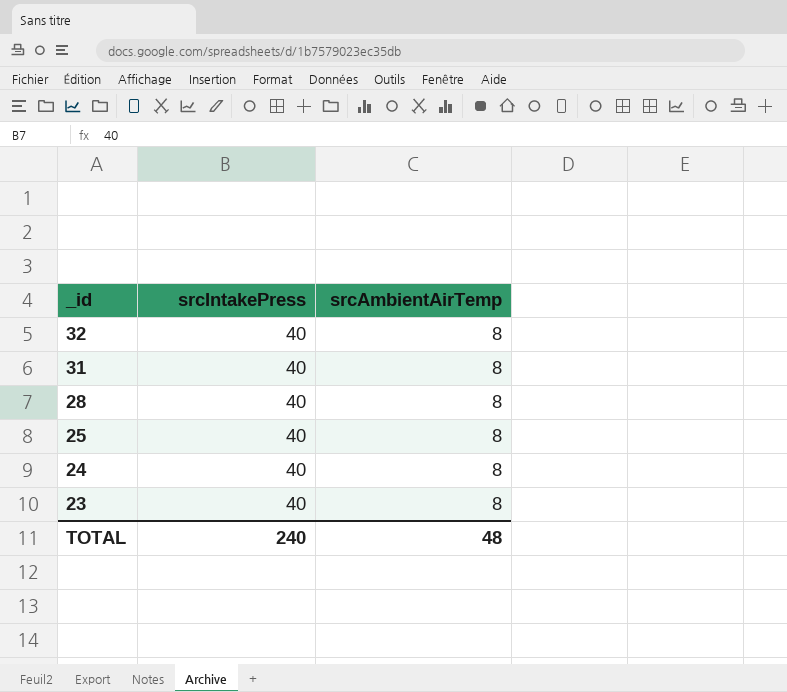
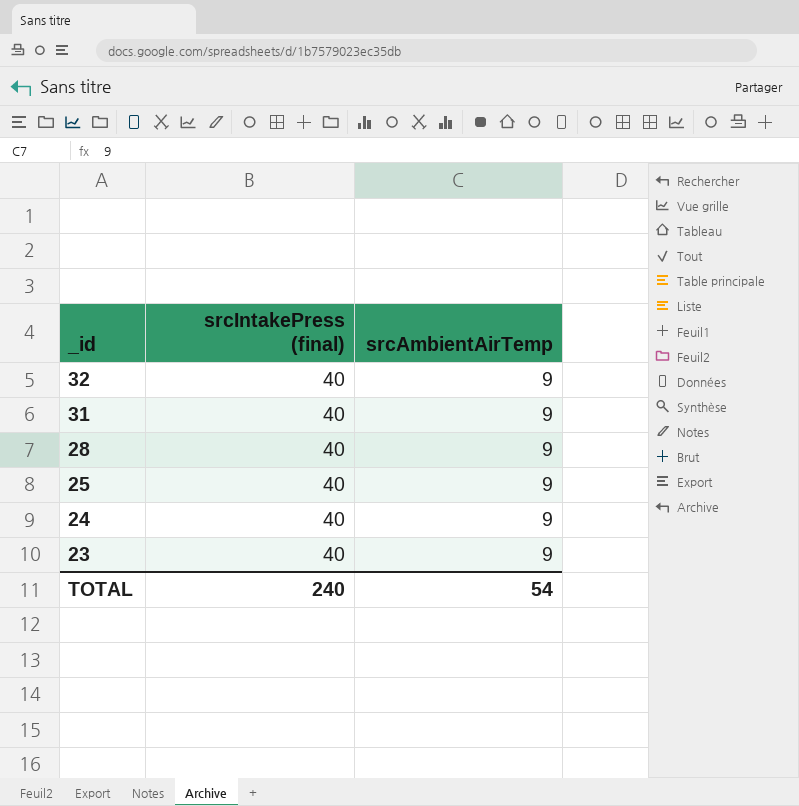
column name: srcIntakePress -> srcIntakePress (final)
32 | srcAmbientAirTemp: 8 -> 9
31 | srcAmbientAirTemp: 8 -> 9
28 | srcAmbientAirTemp: 8 -> 9
25 | srcAmbientAirTemp: 8 -> 9
24 | srcAmbientAirTemp: 8 -> 9
23 | srcAmbientAirTemp: 8 -> 9
TOTAL | srcAmbientAirTemp: 48 -> 54

